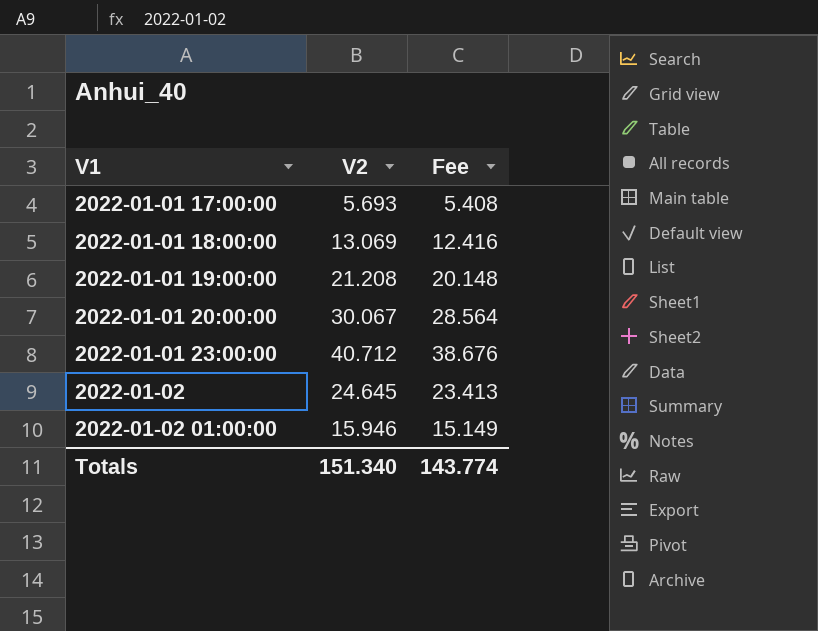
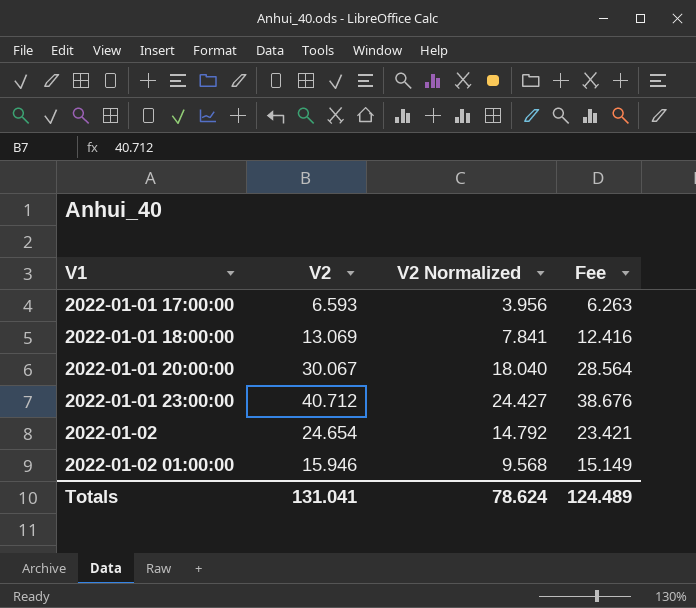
column V2 Normalized | formula: none -> [V2] * 0.6
row 2022-01-01 19:00:00: 21.208 | 20.148 -> none
2022-01-01 17:00:00 | V2: 5.693 -> 6.593
2022-01-01 17:00:00 | Fee: 5.408 -> 6.263
2022-01-02 | V2: 24.645 -> 24.654
2022-01-02 | Fee: 23.413 -> 23.421
Totals | V2: 151.340 -> 131.041
Totals | Fee: 143.774 -> 124.489

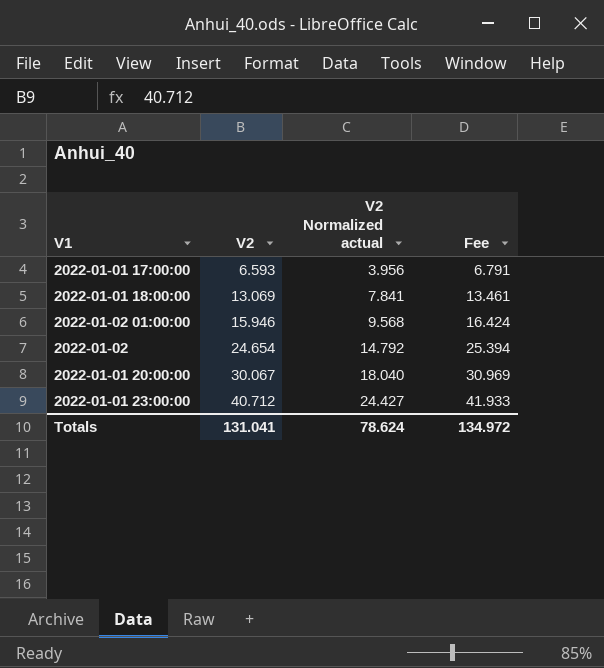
row order: V1 ascending -> V2 ascending
column name: V2 Normalized -> V2 Normalized actual
column Fee | formula: [V2] * 0.95 -> [V2] * 1.03
Totals | Fee: 124.489 -> 134.972

